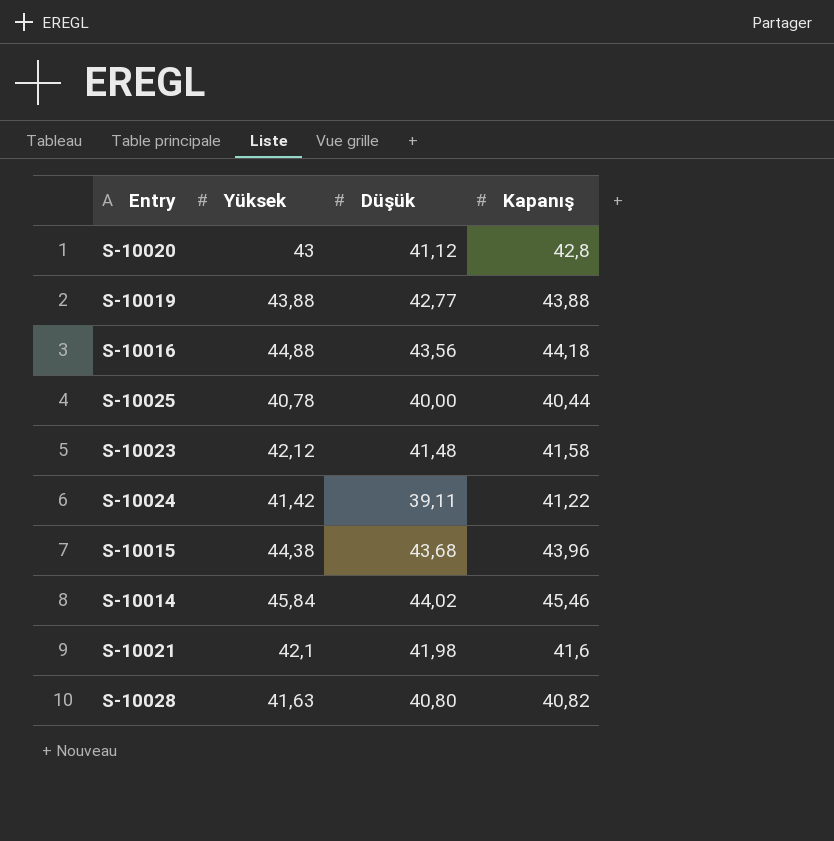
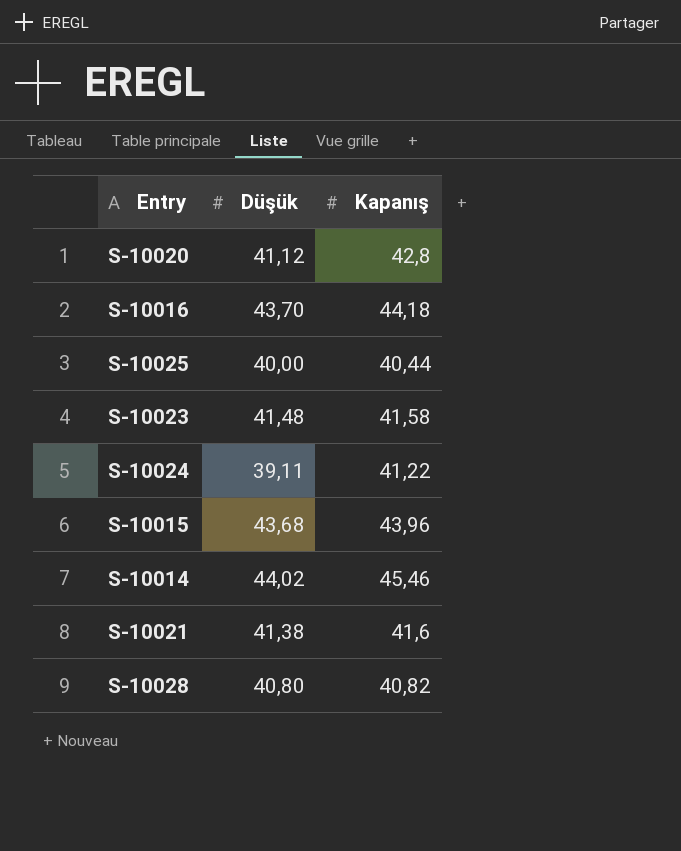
column Yüksek | position: 2 -> none
row S-10019: 43,88 | 42,77 | 43,88 -> none
S-10016 | Düşük: 43,56 -> 43,70
S-10021 | Düşük: 41,98 -> 41,38

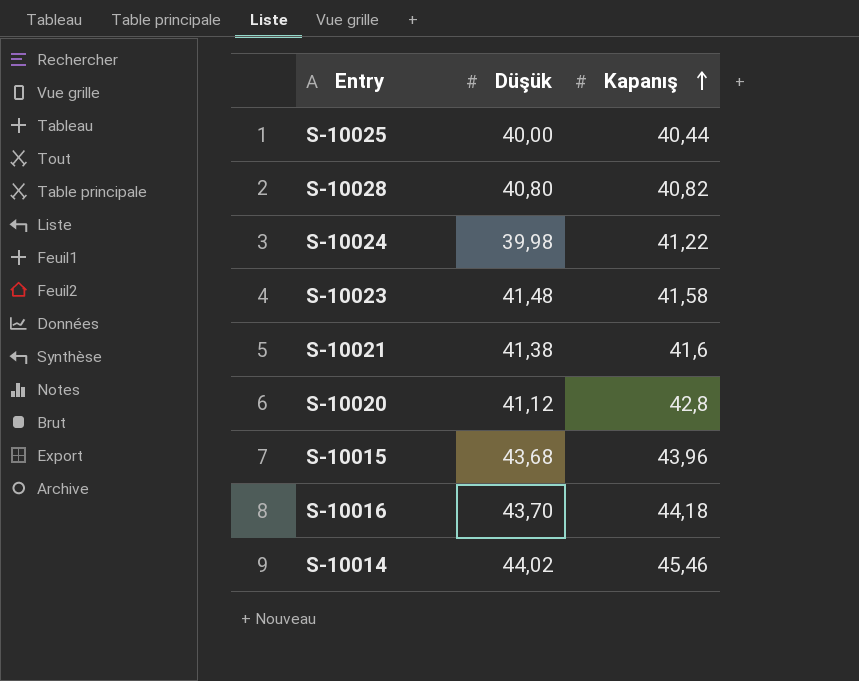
row order: none -> Kapanış ascending
S-10024 | Düşük: 39,11 -> 39,98

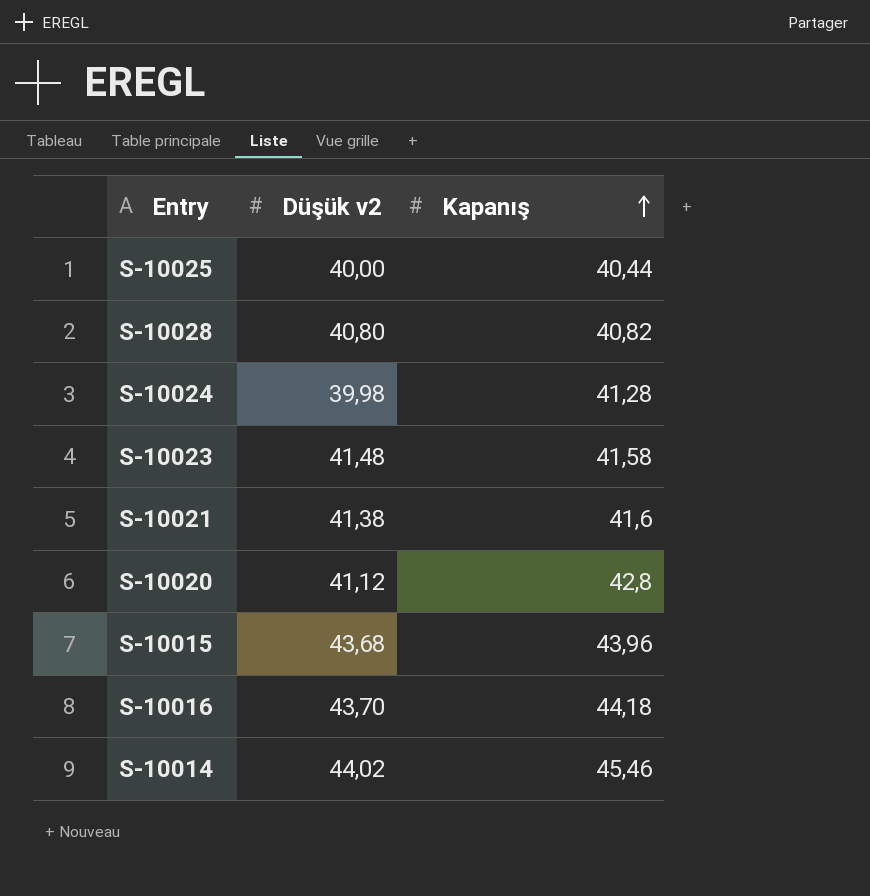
column name: Düşük -> Düşük v2
S-10024 | Kapanış: 41,22 -> 41,28

